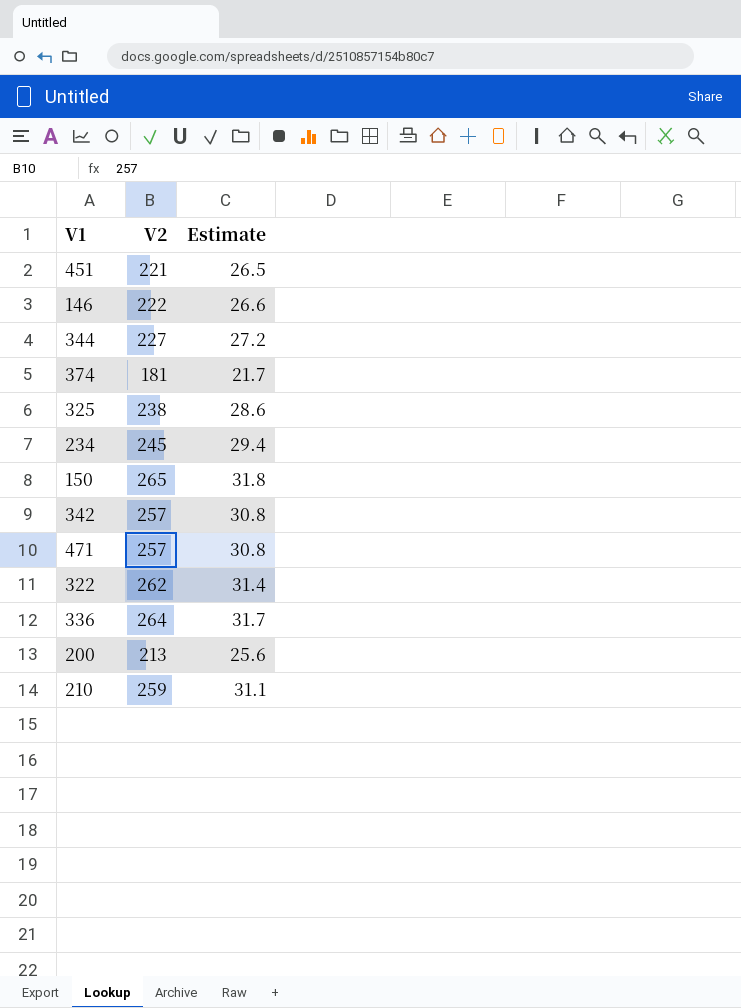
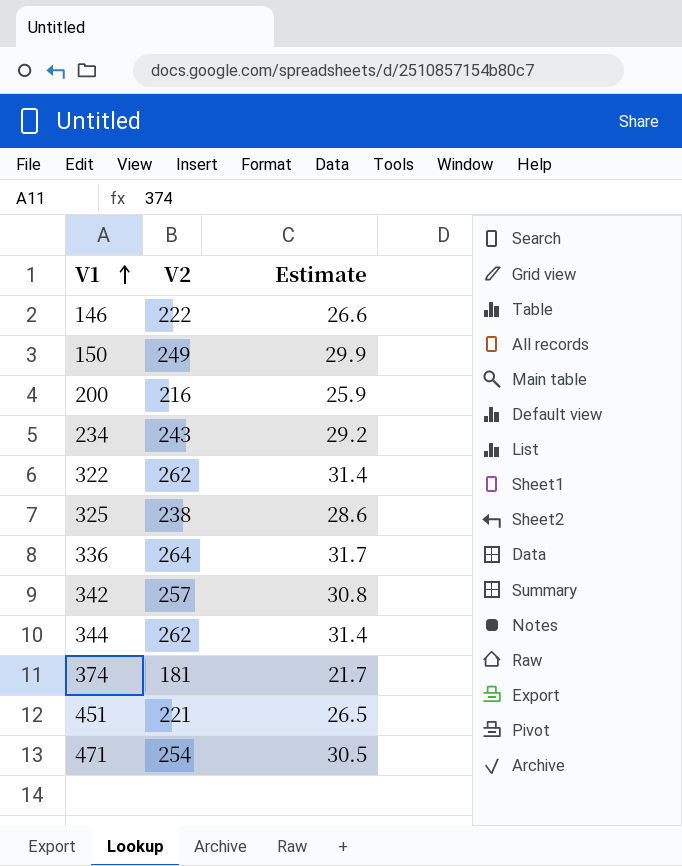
row order: none -> V1 ascending
row 210: 259 | 31.1 -> none
150 | V2: 265 -> 249
150 | Estimate: 31.8 -> 29.9
200 | V2: 213 -> 216
200 | Estimate: 25.6 -> 25.9
234 | V2: 245 -> 243
234 | Estimate: 29.4 -> 29.2
344 | V2: 227 -> 262
344 | Estimate: 27.2 -> 31.4
471 | V2: 257 -> 254
471 | Estimate: 30.8 -> 30.5

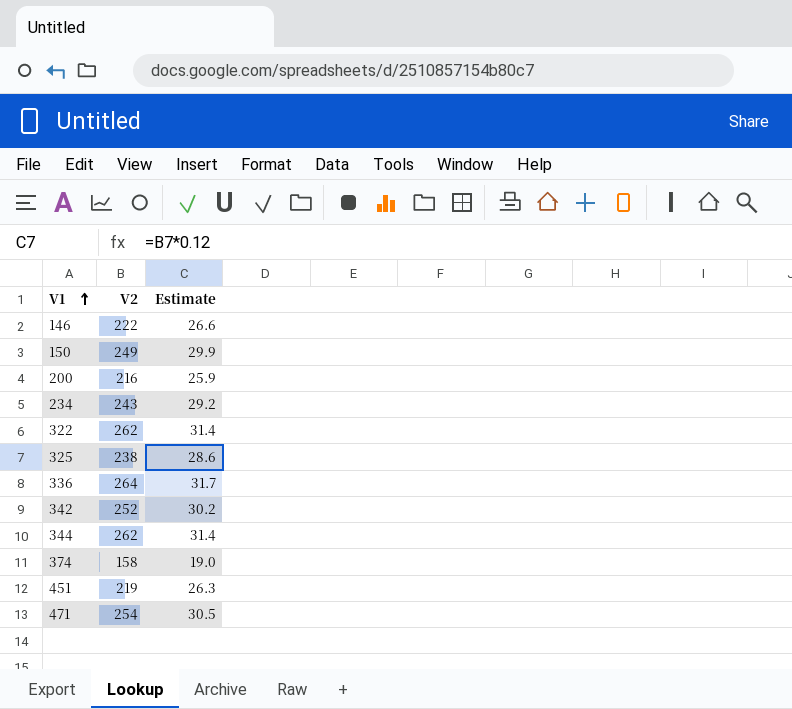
342 | V2: 257 -> 252
342 | Estimate: 30.8 -> 30.2
374 | V2: 181 -> 158
374 | Estimate: 21.7 -> 19.0
451 | V2: 221 -> 219
451 | Estimate: 26.5 -> 26.3

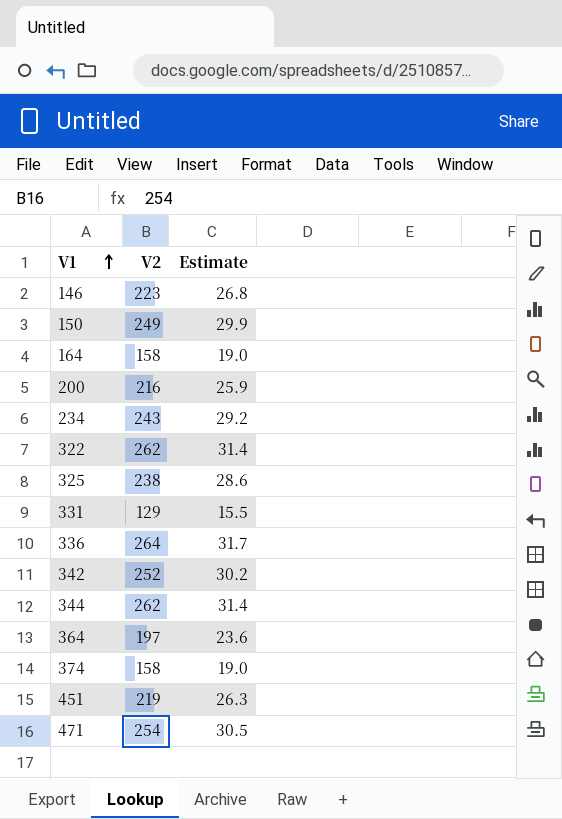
146 | V2: 222 -> 223
146 | Estimate: 26.6 -> 26.8
row 164: none -> 158 | 19.0
row 331: none -> 129 | 15.5
row 364: none -> 197 | 23.6

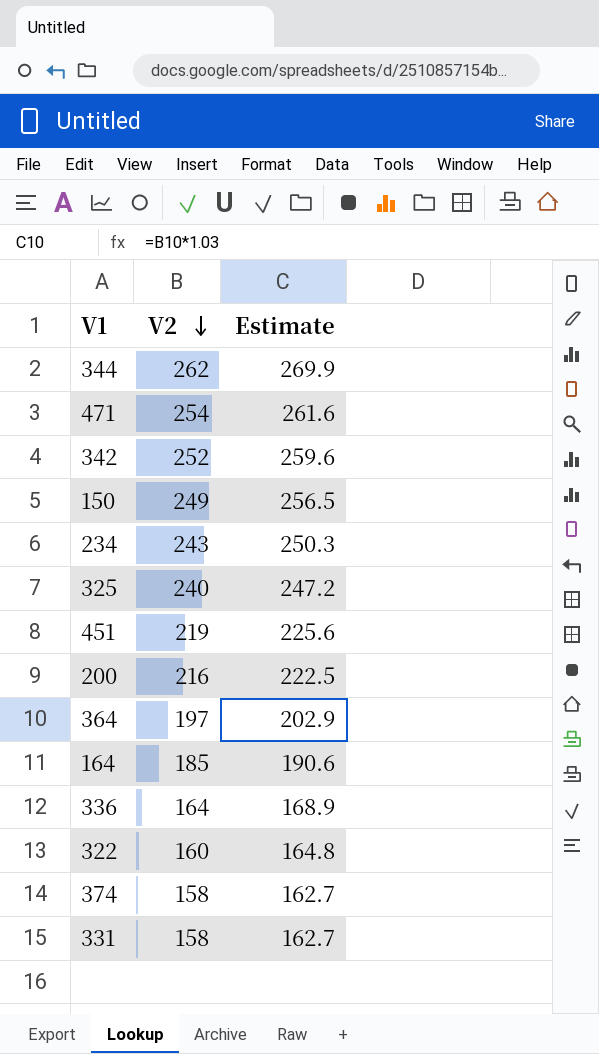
row order: V1 ascending -> V2 descending
column Estimate | formula: [V2] * 0.12 -> [V2] * 1.03
row 146: 223 | 26.8 -> none
325 | V2: 238 -> 240
164 | V2: 158 -> 185
336 | V2: 264 -> 164
322 | V2: 262 -> 160
331 | V2: 129 -> 158

